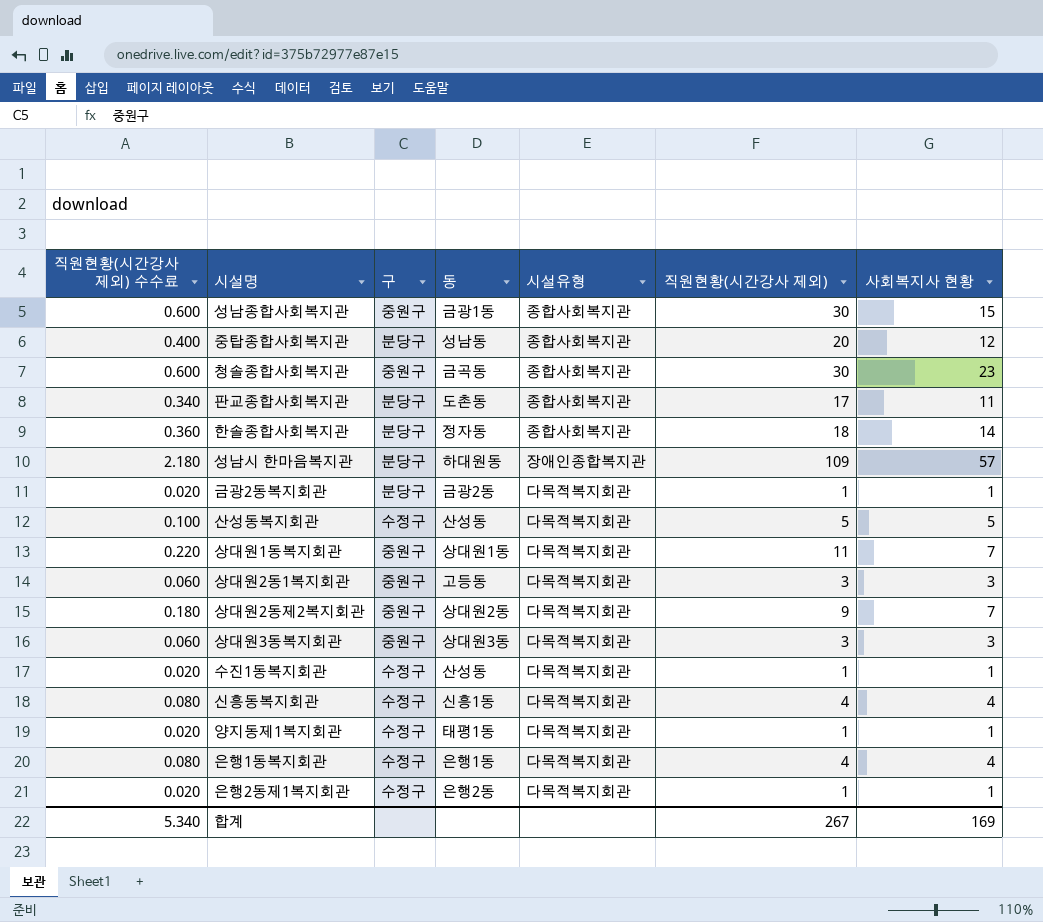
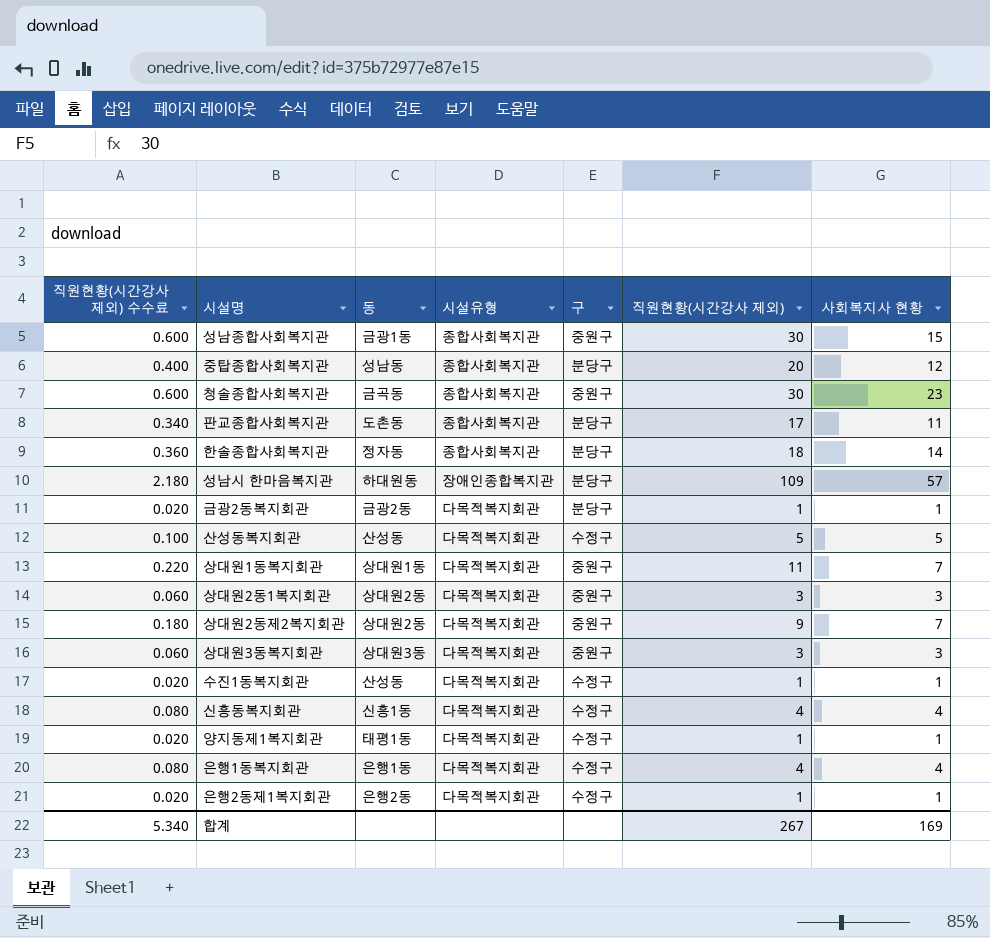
column 구 | position: 3 -> 5
상대원2동1복지회관 | 동: 고등동 -> 상대원2동

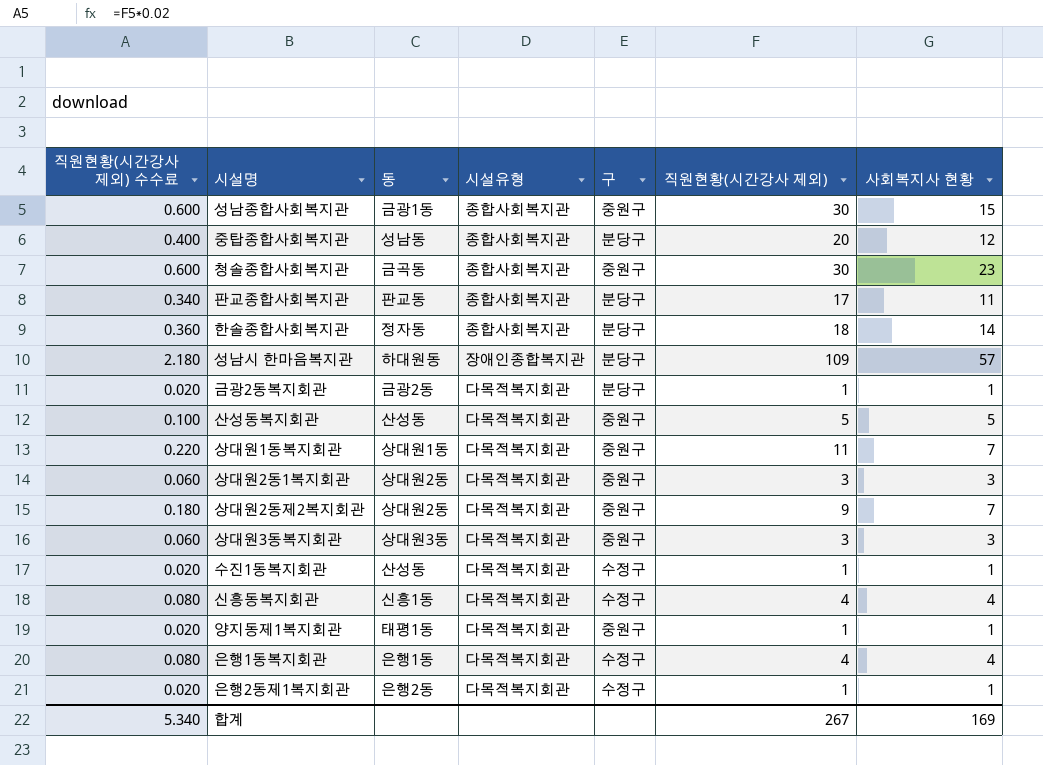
판교종합사회복지관 | 동: 도촌동 -> 판교동
산성동복지회관 | 구: 수정구 -> 중원구
양지동제1복지회관 | 구: 수정구 -> 중원구

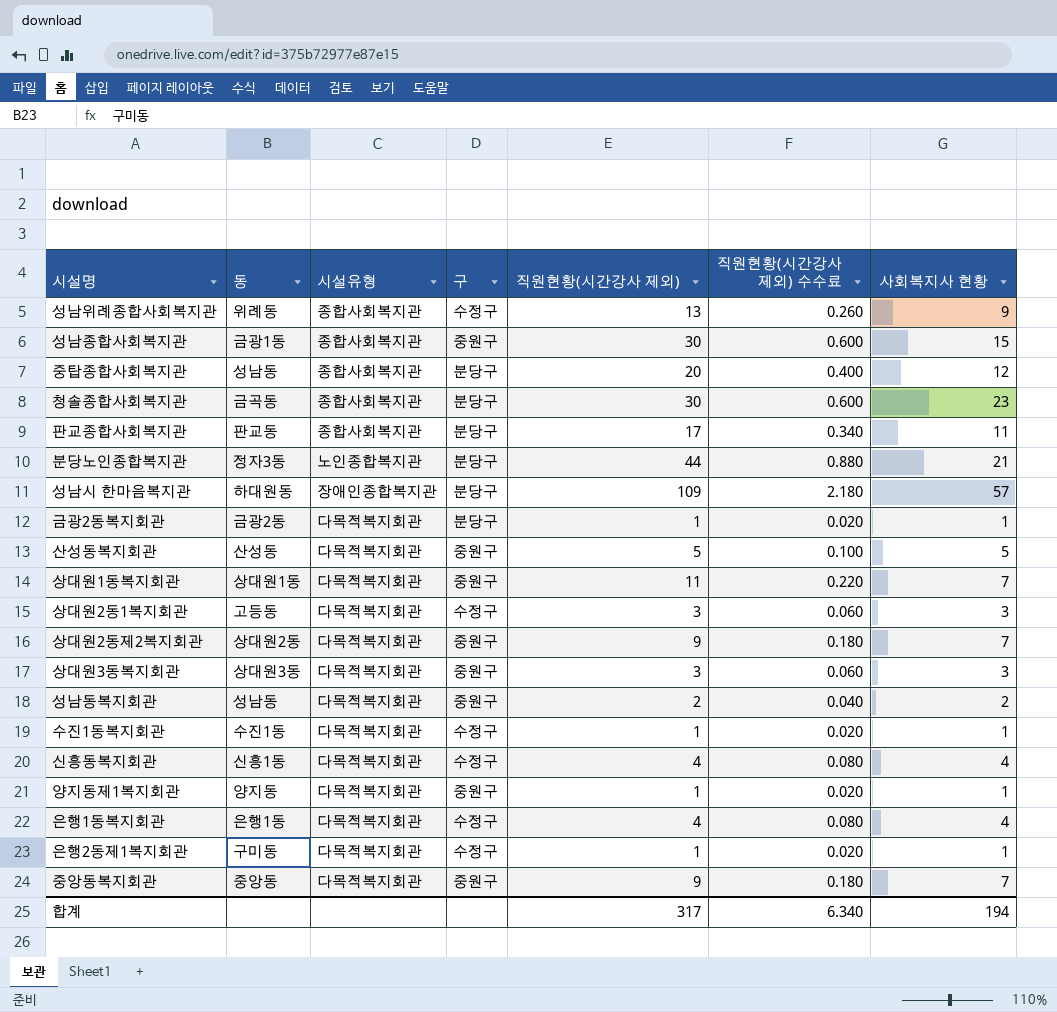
column 직원현황(시간강사 제외) 수수료 | position: 1 -> 6
row 한솔종합사회복지관: 0.360 | 정자동 | 종합사회복지관 | 분당구 | 18 | 14 -> none
row 성남위례종합사회복지관: none -> 위례동 | 종합사회복지관 | 수정구 | 13 | 0.260 | 9
청솔종합사회복지관 | 구: 중원구 -> 분당구
row 분당노인종합복지관: none -> 정자3동 | 노인종합복지관 | 분당구 | 44 | 0.880 | 21
상대원2동1복지회관 | 동: 상대원2동 -> 고등동
상대원2동1복지회관 | 구: 중원구 -> 수정구
row 성남동복지회관: none -> 성남동 | 다목적복지회관 | 중원구 | 2 | 0.040 | 2
수진1동복지회관 | 동: 산성동 -> 수진1동
양지동제1복지회관 | 동: 태평1동 -> 양지동
은행2동제1복지회관 | 동: 은행2동 -> 구미동
row 중앙동복지회관: none -> 중앙동 | 다목적복지회관 | 중원구 | 9 | 0.180 | 7
합계 | 직원현황(시간강사 제외): 267 -> 317
합계 | 직원현황(시간강사 제외) 수수료: 5.340 -> 6.340
합계 | 사회복지사 현황: 169 -> 194

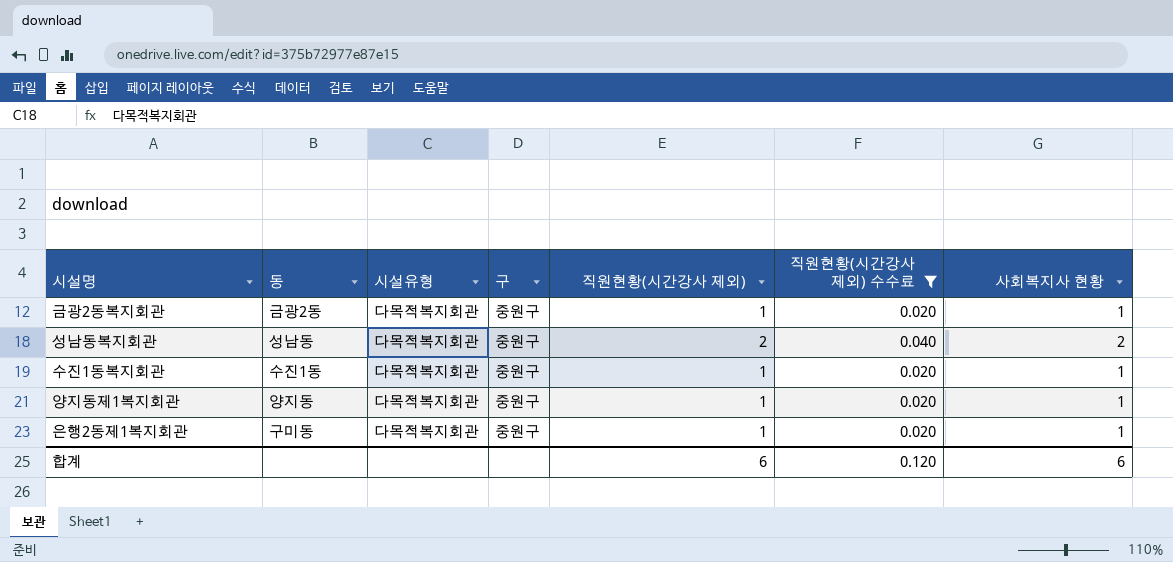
filter: none -> 직원현황(시간강사 제외) 수수료 <= 0.040
금광2동복지회관 | 구: 분당구 -> 중원구
수진1동복지회관 | 구: 수정구 -> 중원구
은행2동제1복지회관 | 구: 수정구 -> 중원구
합계 | 직원현황(시간강사 제외): 317 -> 6
합계 | 직원현황(시간강사 제외) 수수료: 6.340 -> 0.120
합계 | 사회복지사 현황: 194 -> 6

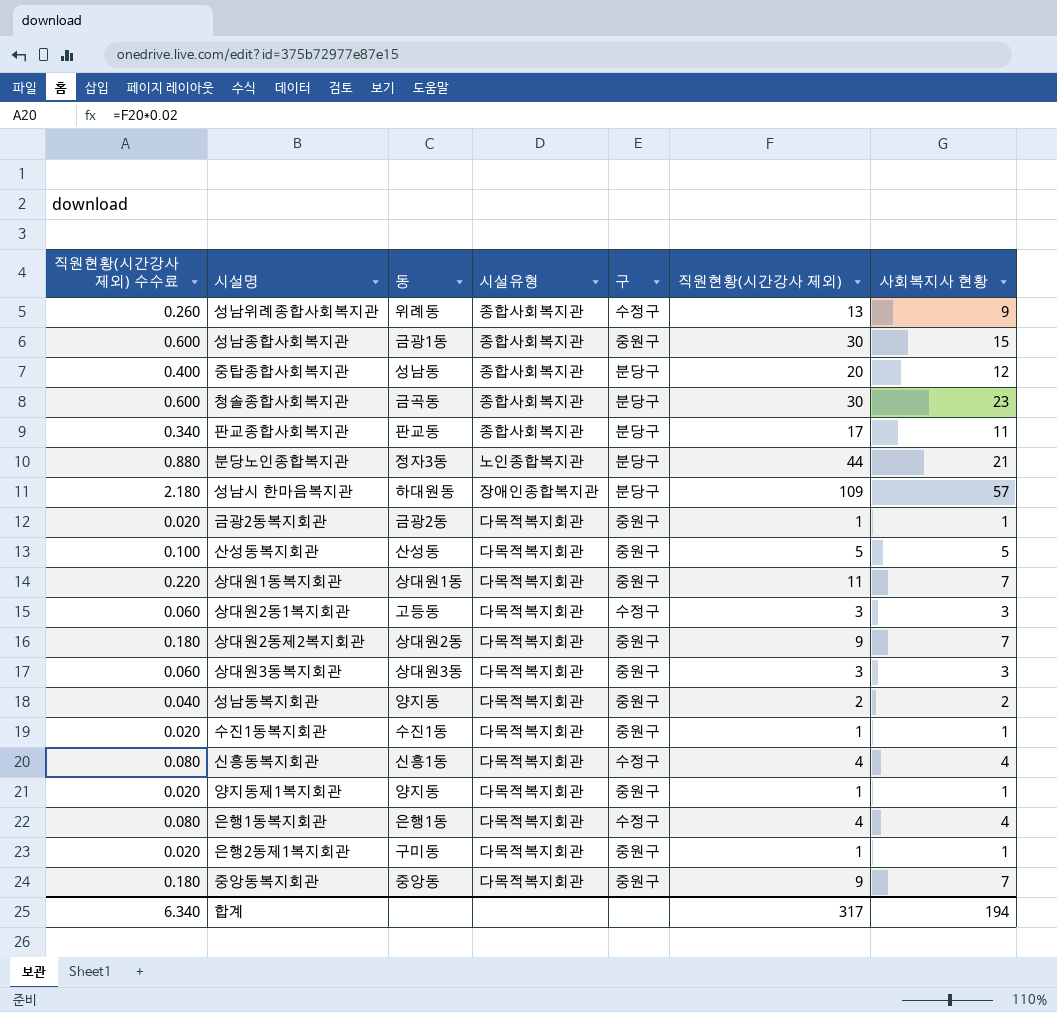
filter: 직원현황(시간강사 제외) 수수료 <= 0.040 -> none
column 직원현황(시간강사 제외) 수수료 | position: 6 -> 1
성남동복지회관 | 동: 성남동 -> 양지동
합계 | 직원현황(시간강사 제외) 수수료: 0.120 -> 6.340
합계 | 직원현황(시간강사 제외): 6 -> 317
합계 | 사회복지사 현황: 6 -> 194

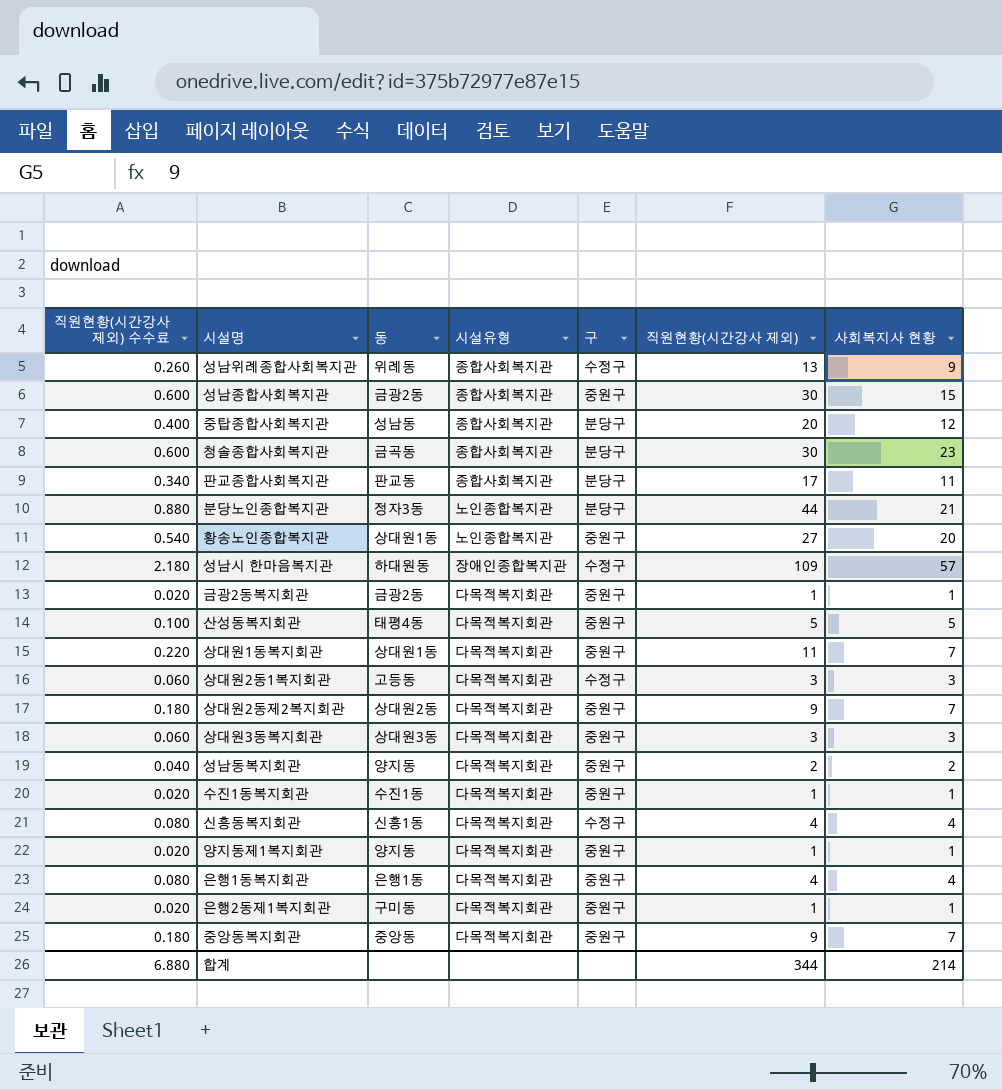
성남종합사회복지관 | 동: 금광1동 -> 금광2동
row 황송노인종합복지관: none -> 0.540 | 상대원1동 | 노인종합복지관 | 중원구 | 27 | 20
성남시 한마음복지관 | 구: 분당구 -> 수정구
산성동복지회관 | 동: 산성동 -> 태평4동
은행1동복지회관 | 구: 수정구 -> 중원구
합계 | 직원현황(시간강사 제외) 수수료: 6.340 -> 6.880
합계 | 직원현황(시간강사 제외): 317 -> 344
합계 | 사회복지사 현황: 194 -> 214

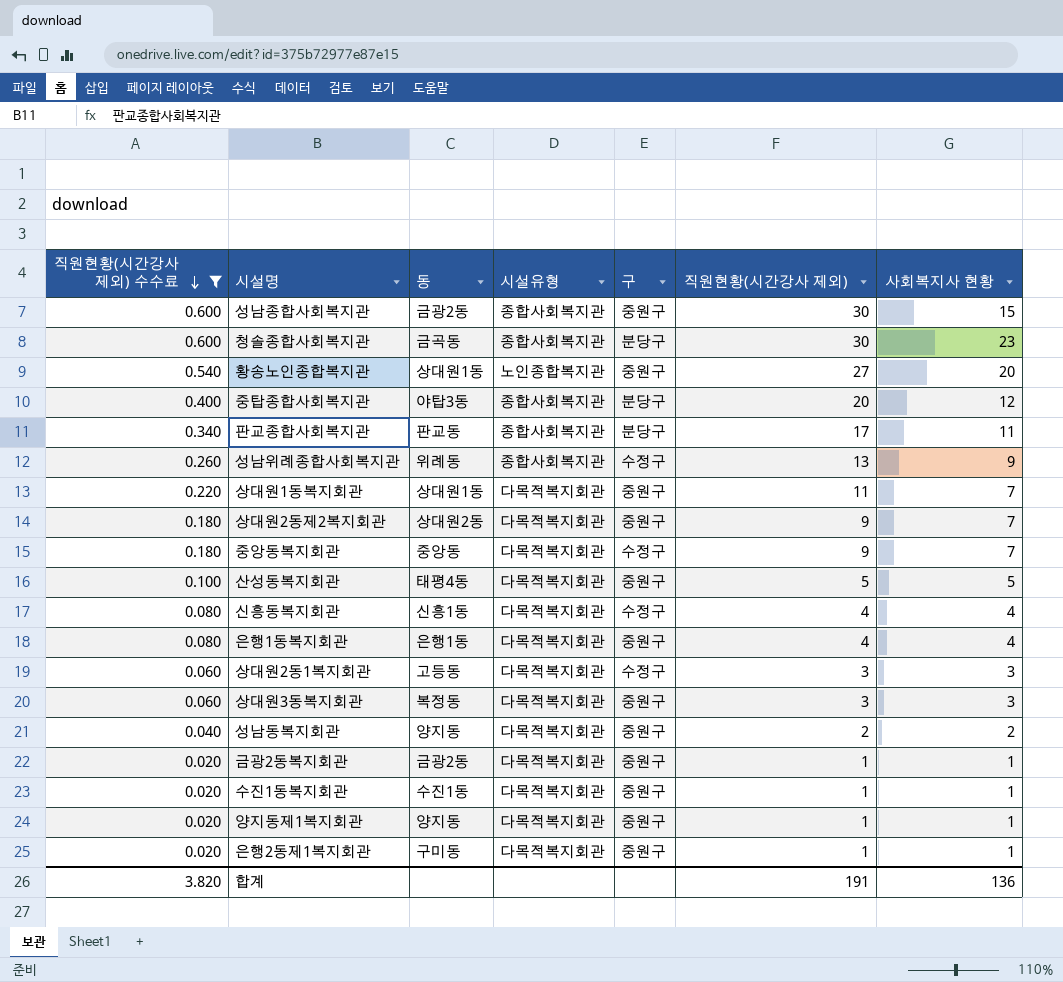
filter: none -> 직원현황(시간강사 제외) 수수료 <= 0.600
row order: none -> 직원현황(시간강사 제외) 수수료 descending
중탑종합사회복지관 | 동: 성남동 -> 야탑3동
중앙동복지회관 | 구: 중원구 -> 수정구
상대원3동복지회관 | 동: 상대원3동 -> 복정동
합계 | 직원현황(시간강사 제외) 수수료: 6.880 -> 3.820
합계 | 직원현황(시간강사 제외): 344 -> 191
합계 | 사회복지사 현황: 214 -> 136

